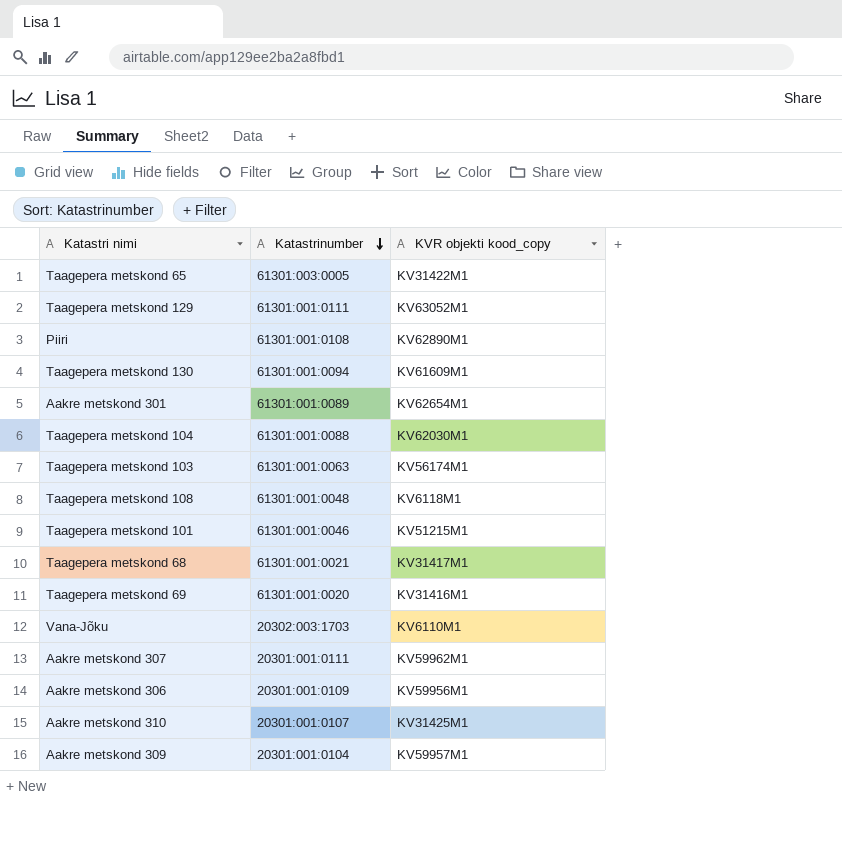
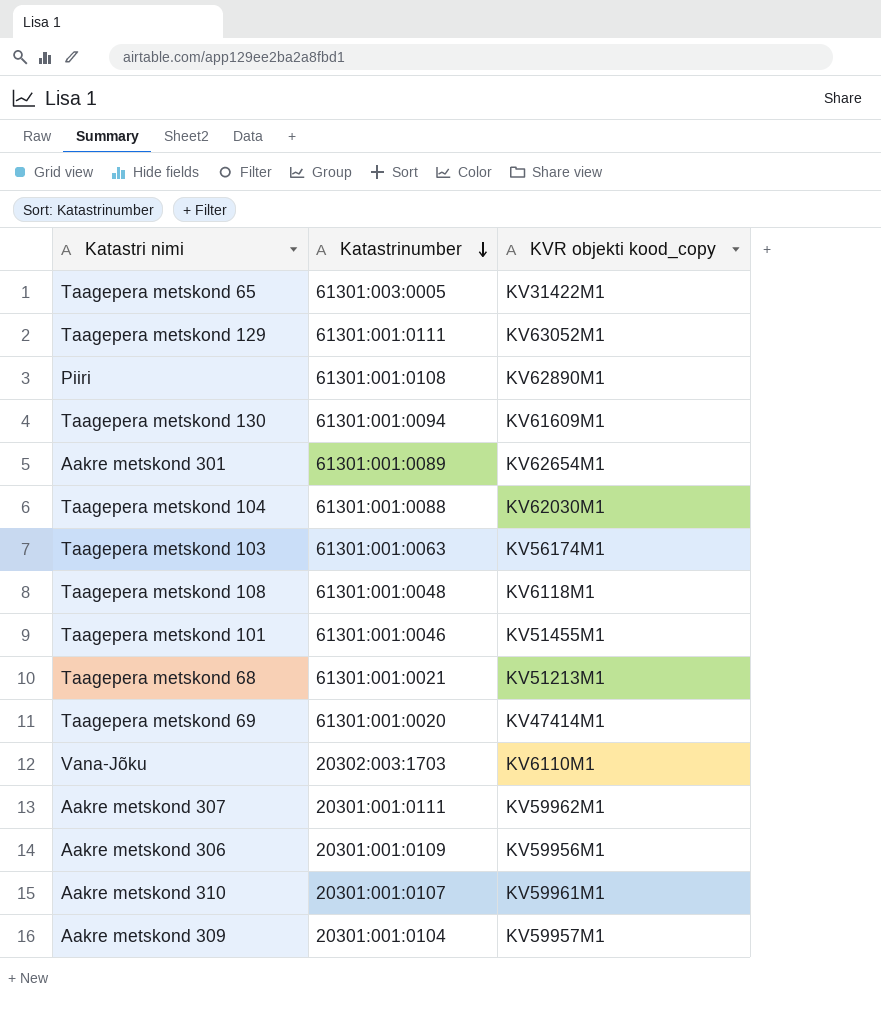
Taagepera metskond 101 | KVR objekti kood_copy: KV51215M1 -> KV51455M1
Taagepera metskond 68 | KVR objekti kood_copy: KV31417M1 -> KV51213M1
Taagepera metskond 69 | KVR objekti kood_copy: KV31416M1 -> KV47414M1
Aakre metskond 310 | KVR objekti kood_copy: KV31425M1 -> KV59961M1

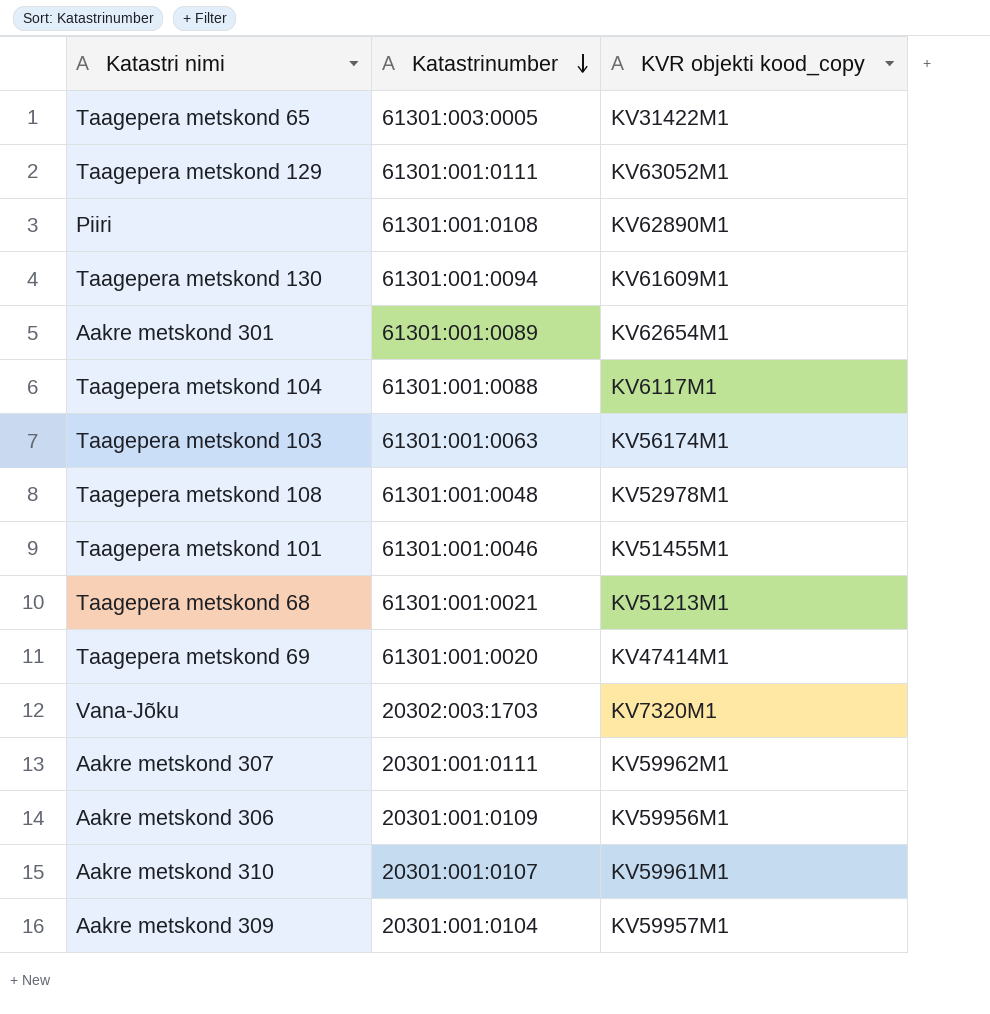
Taagepera metskond 104 | KVR objekti kood_copy: KV62030M1 -> KV6117M1
Taagepera metskond 108 | KVR objekti kood_copy: KV6118M1 -> KV52978M1
Vana-Jõku | KVR objekti kood_copy: KV6110M1 -> KV7320M1

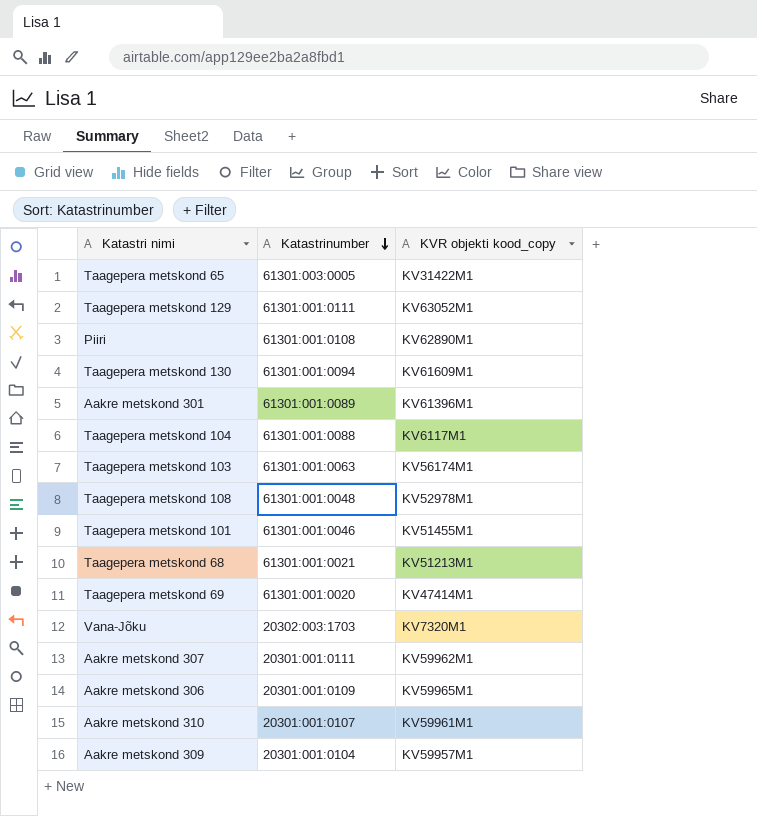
Aakre metskond 301 | KVR objekti kood_copy: KV62654M1 -> KV61396M1
Aakre metskond 306 | KVR objekti kood_copy: KV59956M1 -> KV59965M1

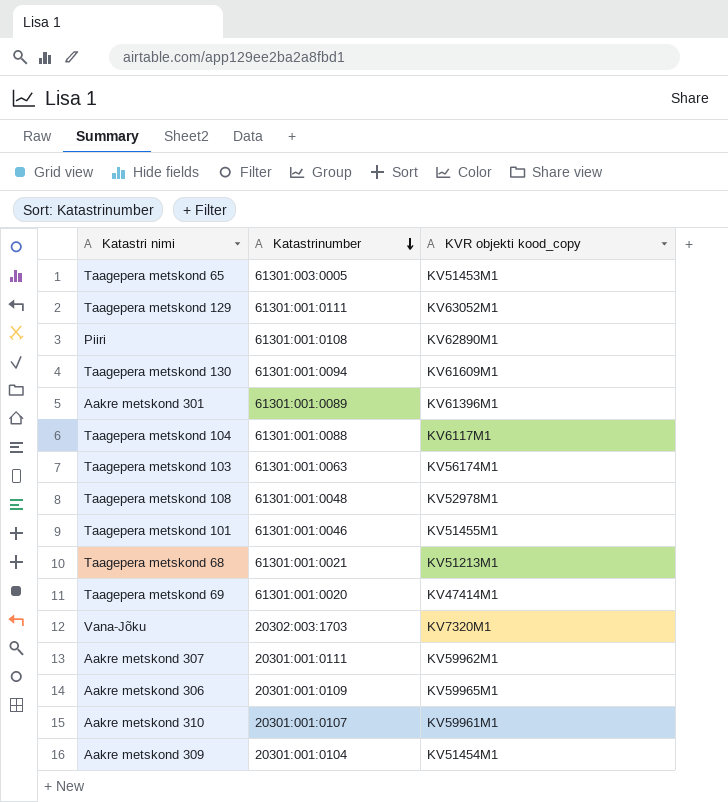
Taagepera metskond 65 | KVR objekti kood_copy: KV31422M1 -> KV51453M1
Aakre metskond 309 | KVR objekti kood_copy: KV59957M1 -> KV51454M1

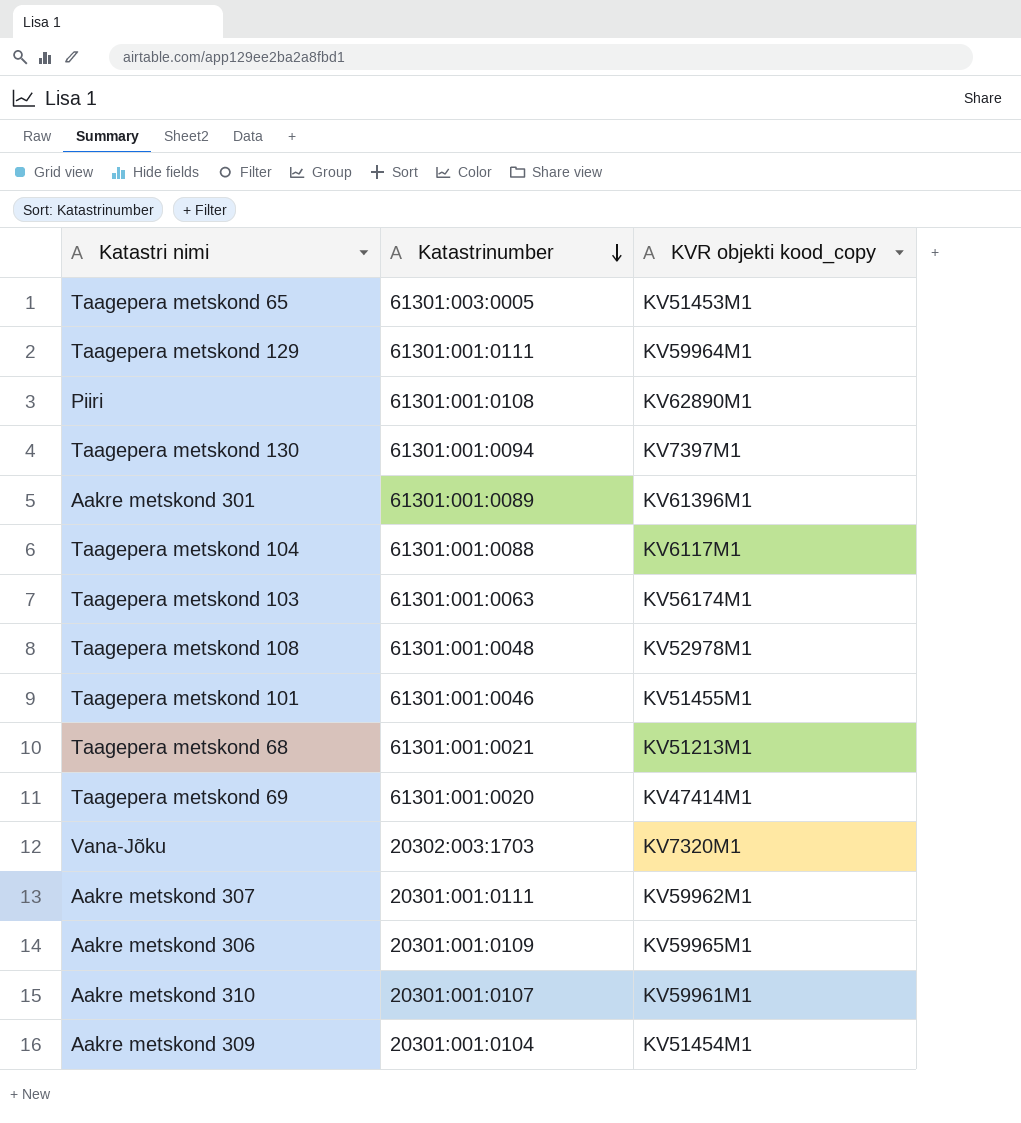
Taagepera metskond 129 | KVR objekti kood_copy: KV63052M1 -> KV59964M1
Taagepera metskond 130 | KVR objekti kood_copy: KV61609M1 -> KV7397M1

